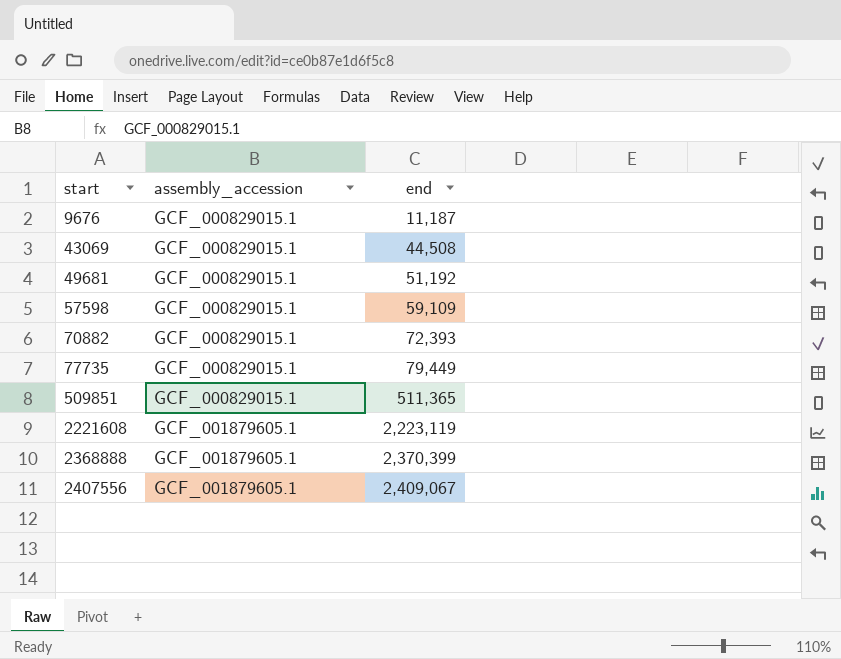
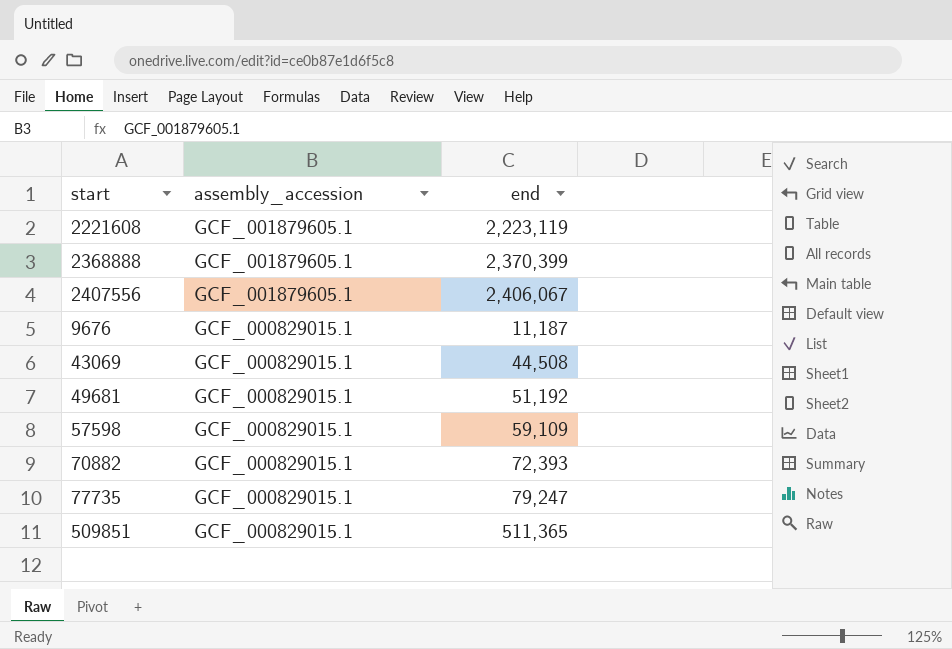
row order: start ascending -> assembly_accession descending
2407556 | end: 2,409,067 -> 2,406,067
77735 | end: 79,449 -> 79,247

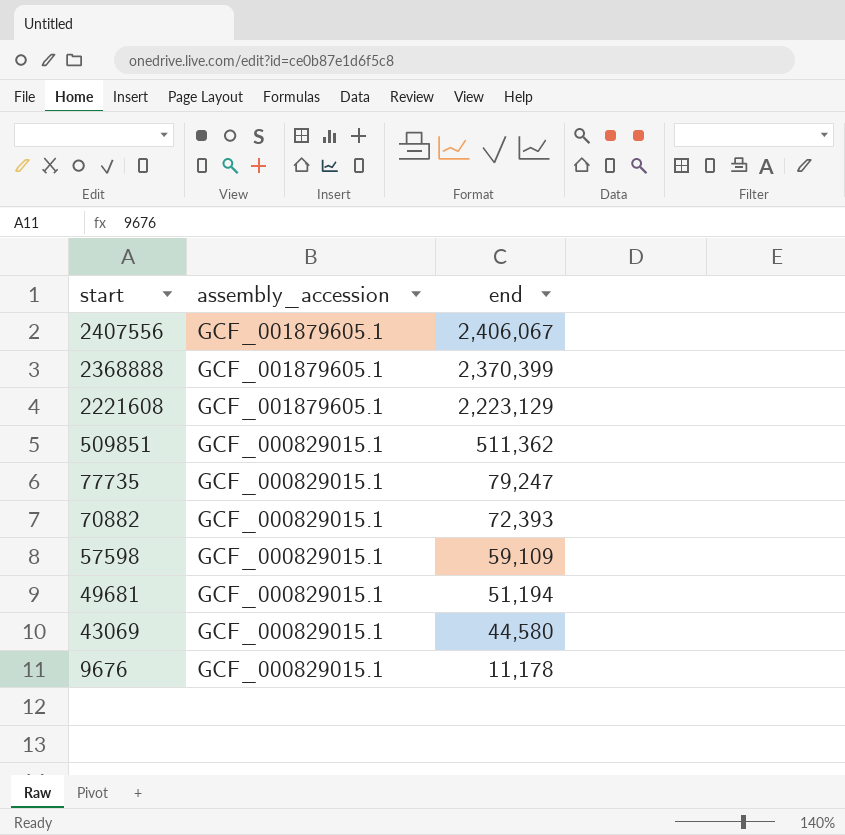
row order: assembly_accession descending -> start descending
2221608 | end: 2,223,119 -> 2,223,129
509851 | end: 511,365 -> 511,362
49681 | end: 51,192 -> 51,194
43069 | end: 44,508 -> 44,580
9676 | end: 11,187 -> 11,178

